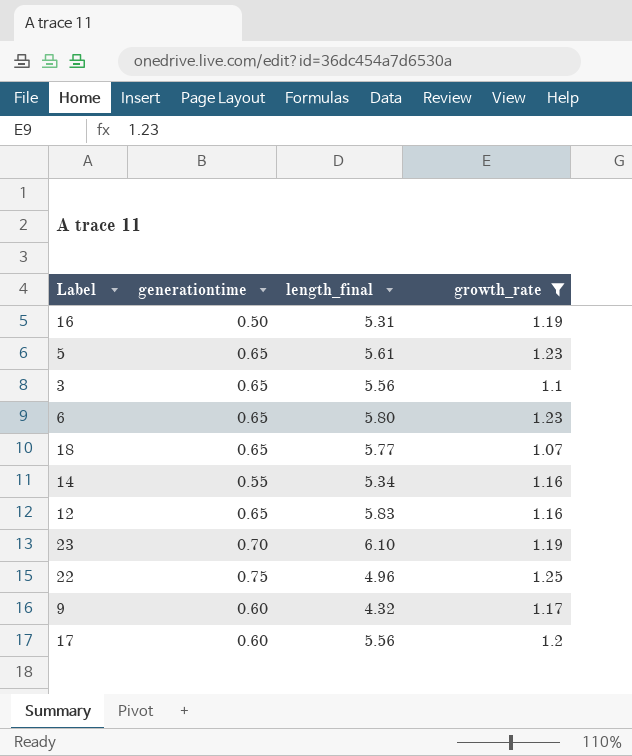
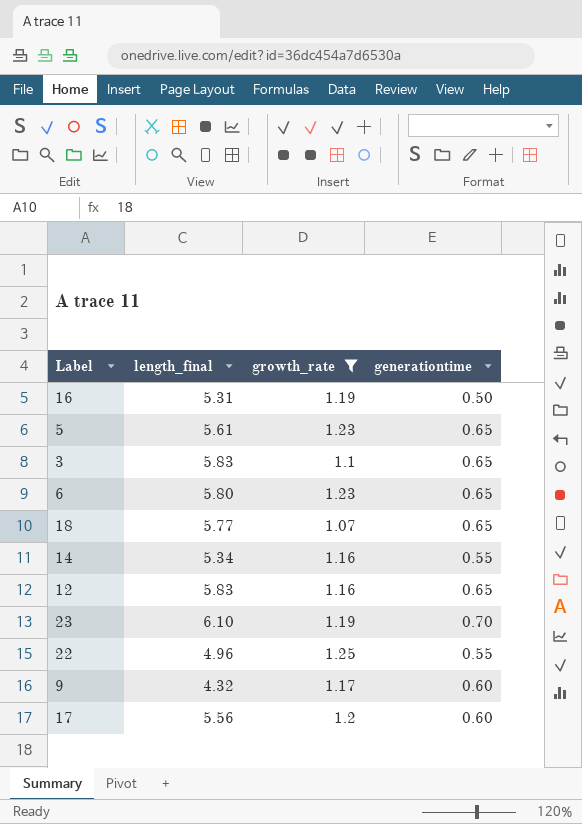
column generationtime | position: 2 -> 4
3 | length_final: 5.56 -> 5.83
22 | generationtime: 0.75 -> 0.55

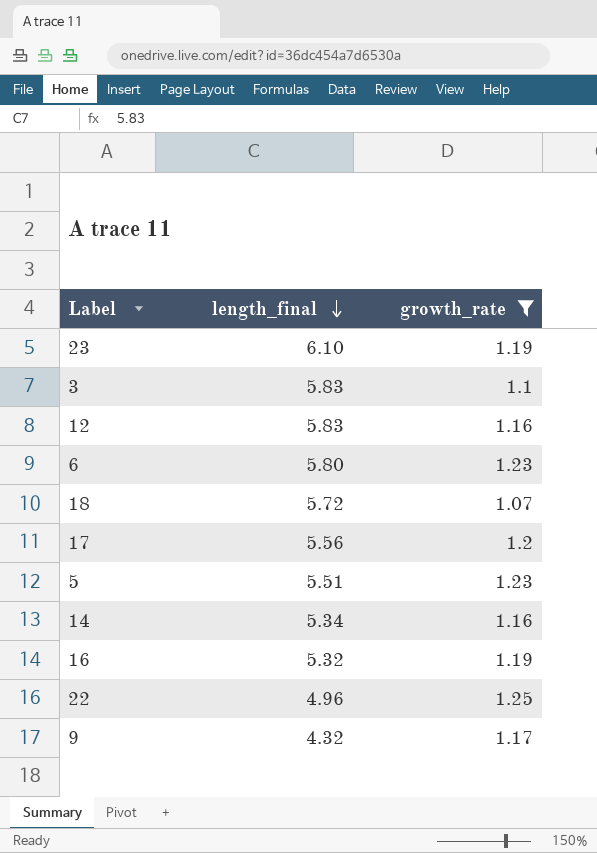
row order: none -> length_final descending
column generationtime | position: 4 -> none
18 | length_final: 5.77 -> 5.72
5 | length_final: 5.61 -> 5.51
16 | length_final: 5.31 -> 5.32

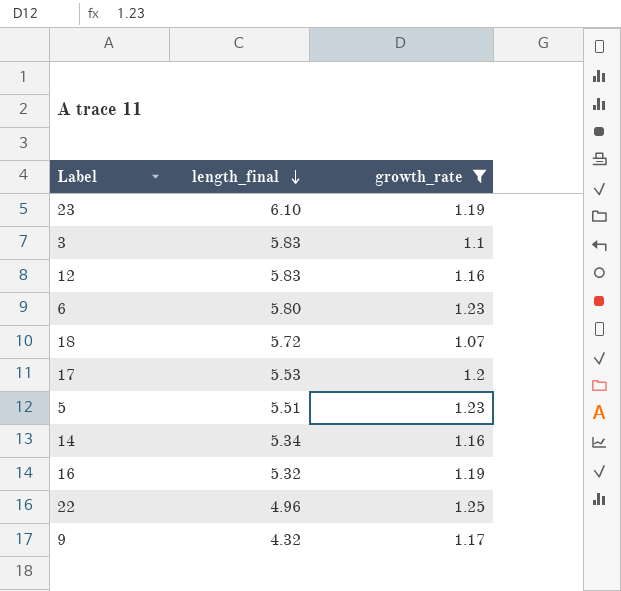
17 | length_final: 5.56 -> 5.53

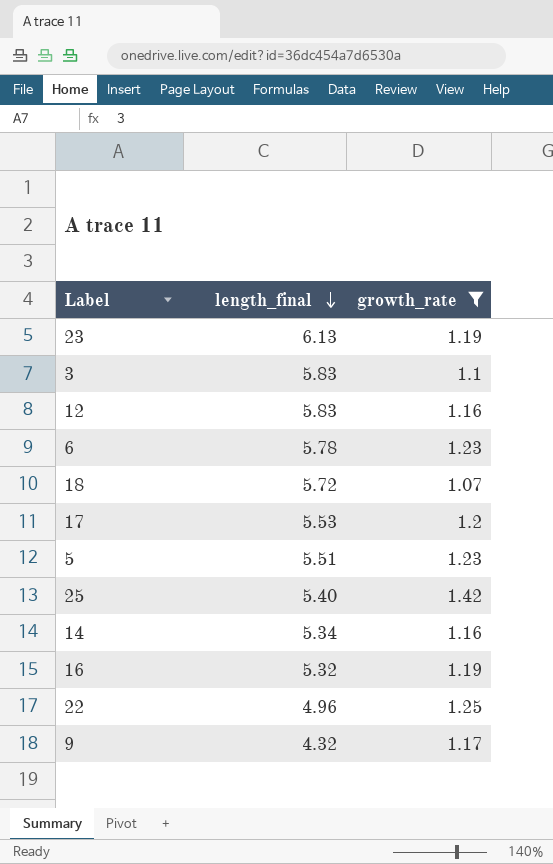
23 | length_final: 6.10 -> 6.13
6 | length_final: 5.80 -> 5.78
row 25: none -> 5.40 | 1.42

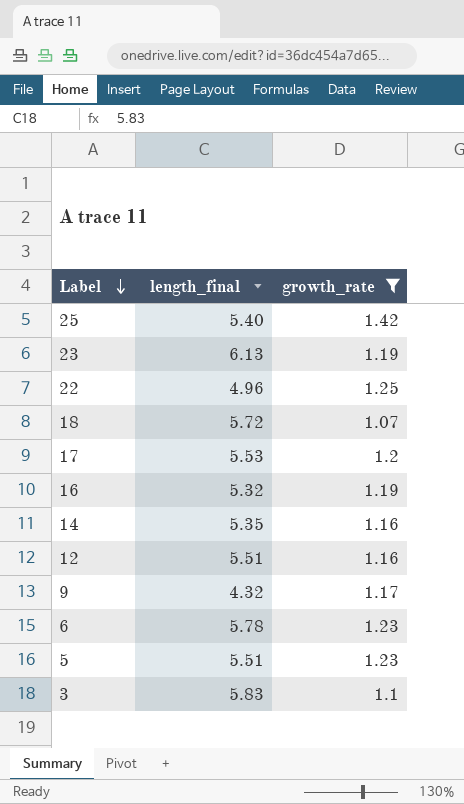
row order: length_final descending -> Label descending
14 | length_final: 5.34 -> 5.35
12 | length_final: 5.83 -> 5.51

